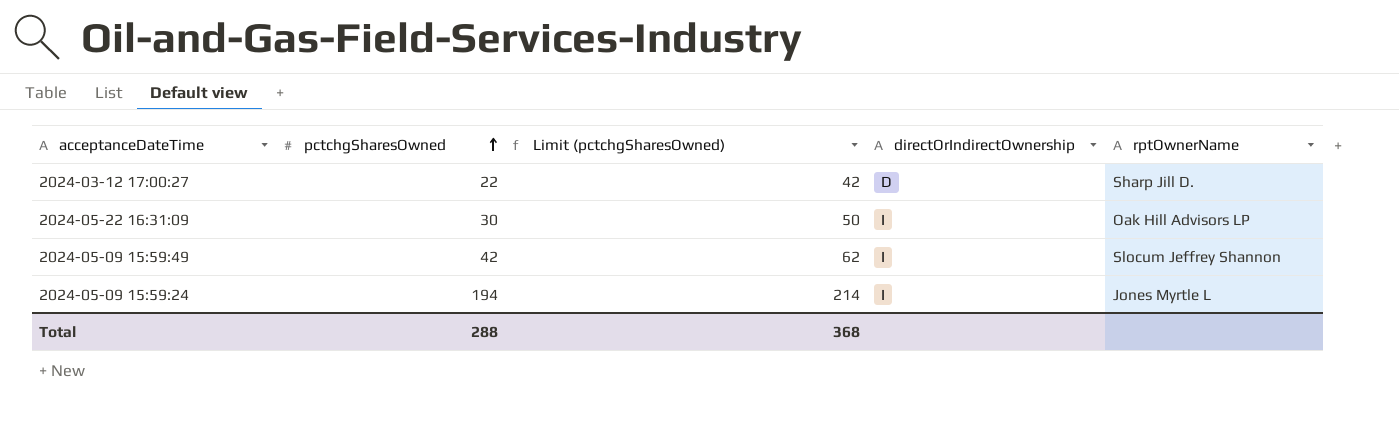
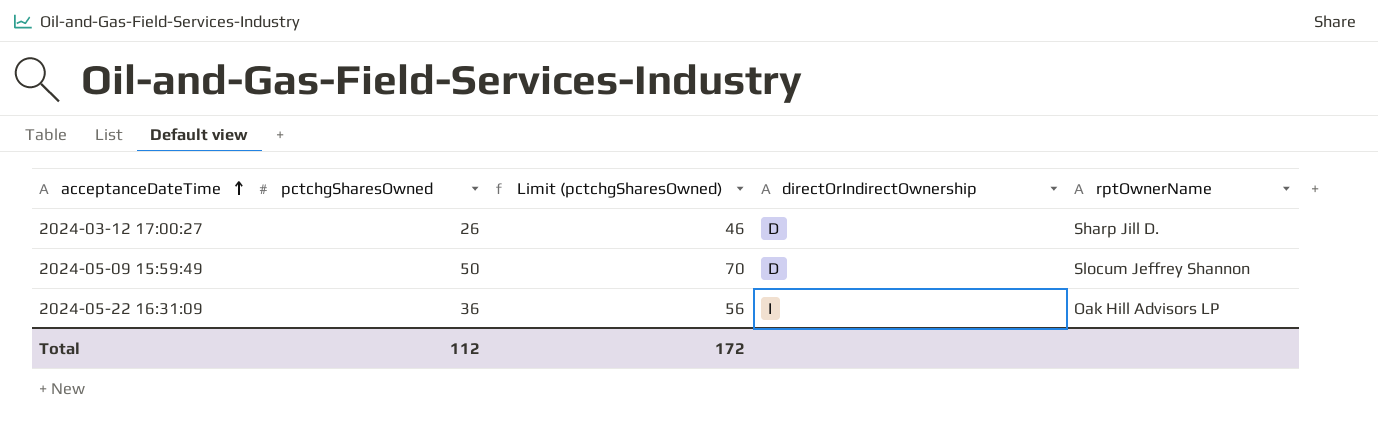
row order: pctchgSharesOwned ascending -> acceptanceDateTime ascending
row 2024-05-09 15:59:24: 194 | 214 | I | Jones Myrtle L -> none
2024-03-12 17:00:27 | pctchgSharesOwned: 22 -> 26
2024-03-12 17:00:27 | Limit (pctchgSharesOwned): 42 -> 46
2024-05-09 15:59:49 | pctchgSharesOwned: 42 -> 50
2024-05-09 15:59:49 | Limit (pctchgSharesOwned): 62 -> 70
2024-05-09 15:59:49 | directOrIndirectOwnership: I -> D
2024-05-22 16:31:09 | pctchgSharesOwned: 30 -> 36
2024-05-22 16:31:09 | Limit (pctchgSharesOwned): 50 -> 56
Total | pctchgSharesOwned: 288 -> 112
Total | Limit (pctchgSharesOwned): 368 -> 172

